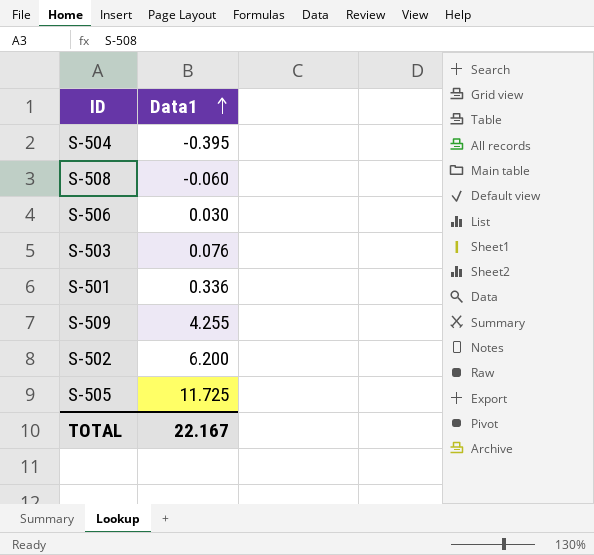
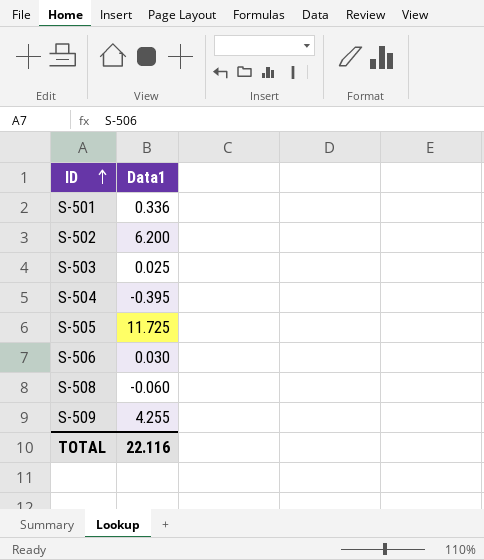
row order: Data1 ascending -> ID ascending
S-503 | Data1: 0.076 -> 0.025
TOTAL | Data1: 22.167 -> 22.116

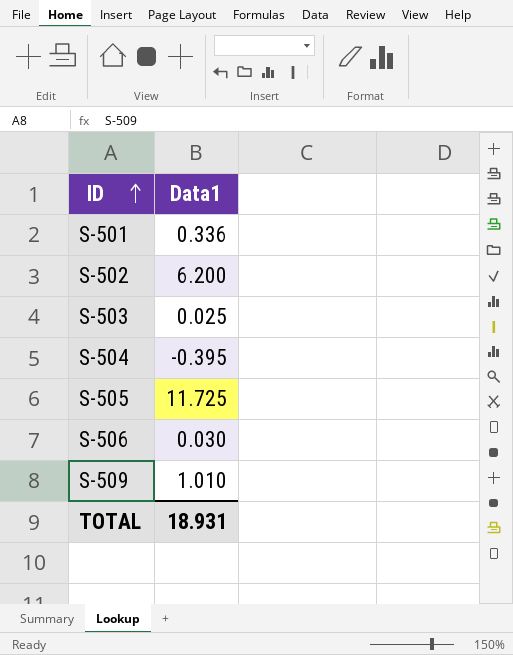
row S-508: -0.060 -> none
S-509 | Data1: 4.255 -> 1.010
TOTAL | Data1: 22.116 -> 18.931

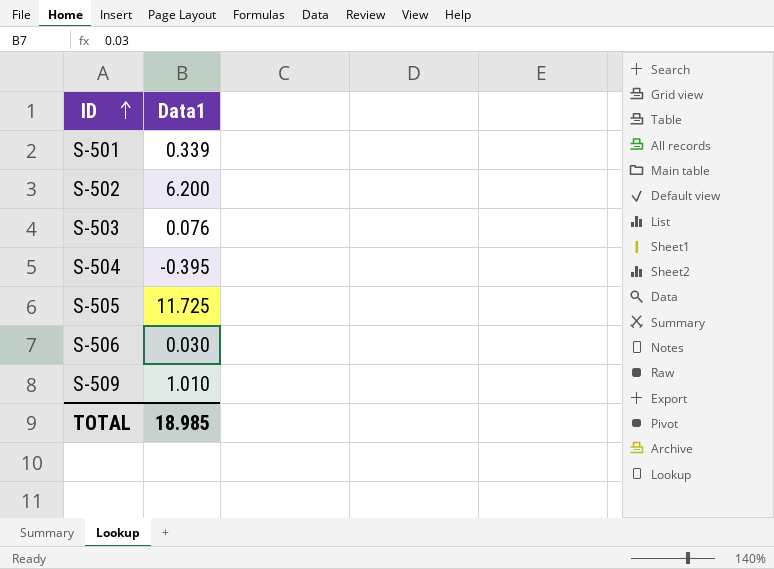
S-501 | Data1: 0.336 -> 0.339
S-503 | Data1: 0.025 -> 0.076
TOTAL | Data1: 18.931 -> 18.985

